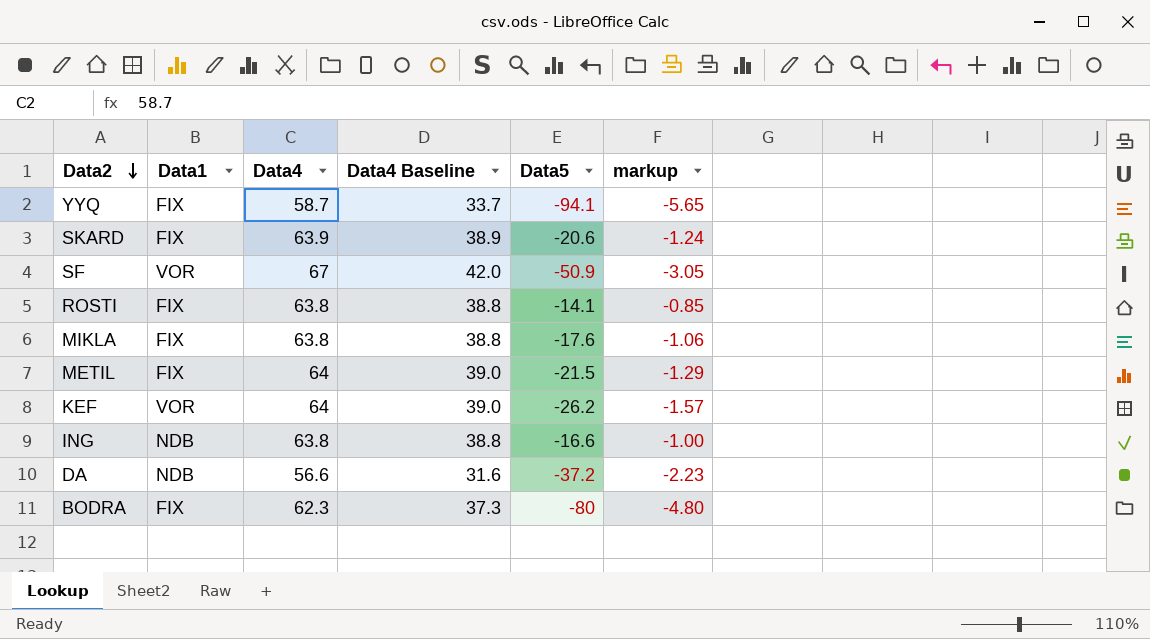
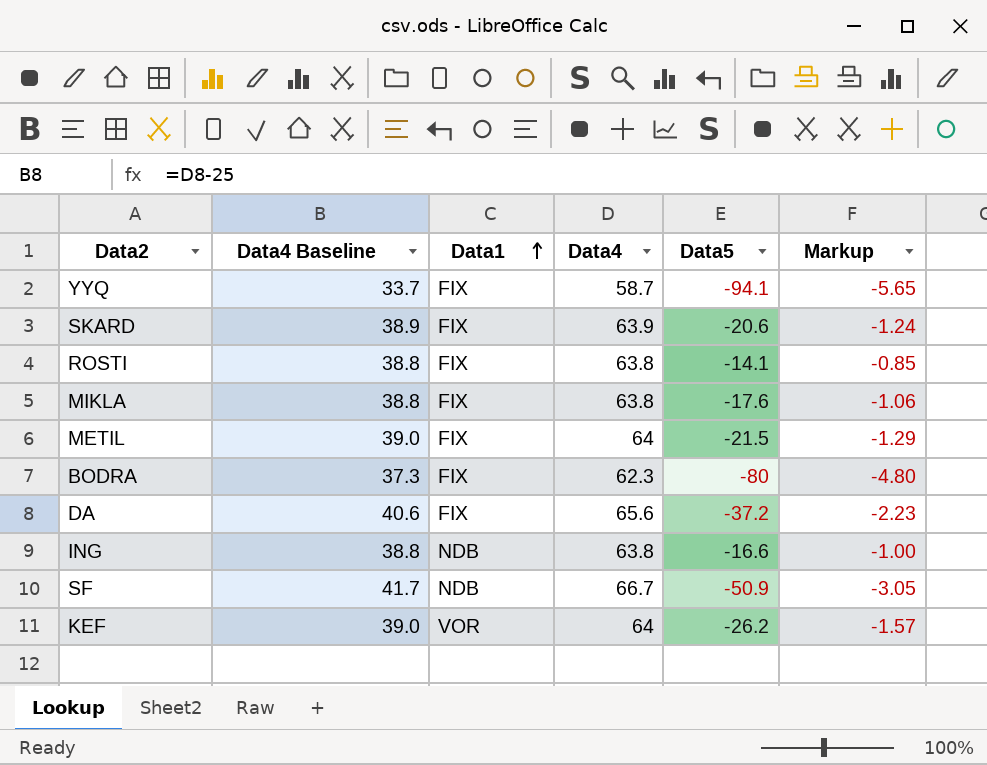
row order: Data2 descending -> Data1 ascending
column Data4 Baseline | position: 4 -> 2
column name: markup -> Markup
DA | Data4 Baseline: 31.6 -> 40.6
DA | Data1: NDB -> FIX
DA | Data4: 56.6 -> 65.6
SF | Data4 Baseline: 42.0 -> 41.7
SF | Data1: VOR -> NDB
SF | Data4: 67 -> 66.7

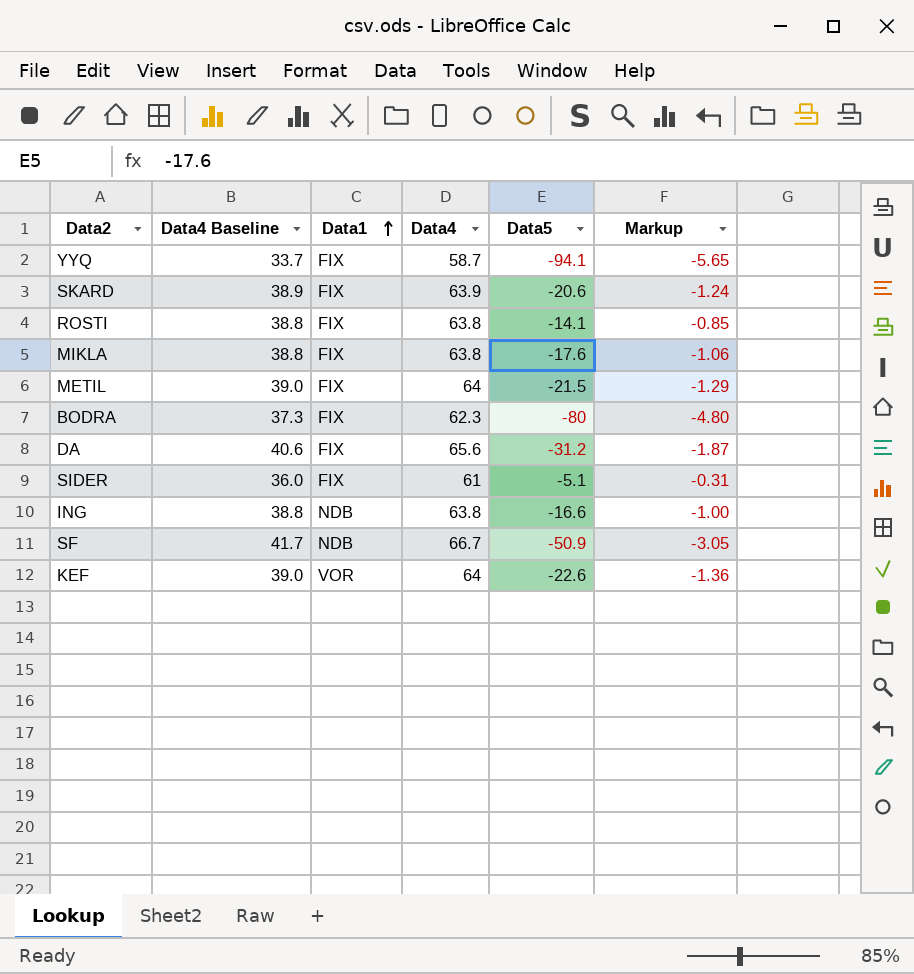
DA | Data5: -37.2 -> -31.2
DA | Markup: -2.23 -> -1.87
row SIDER: none -> 36.0 | FIX | 61 | -5.1 | -0.31
KEF | Data5: -26.2 -> -22.6
KEF | Markup: -1.57 -> -1.36

